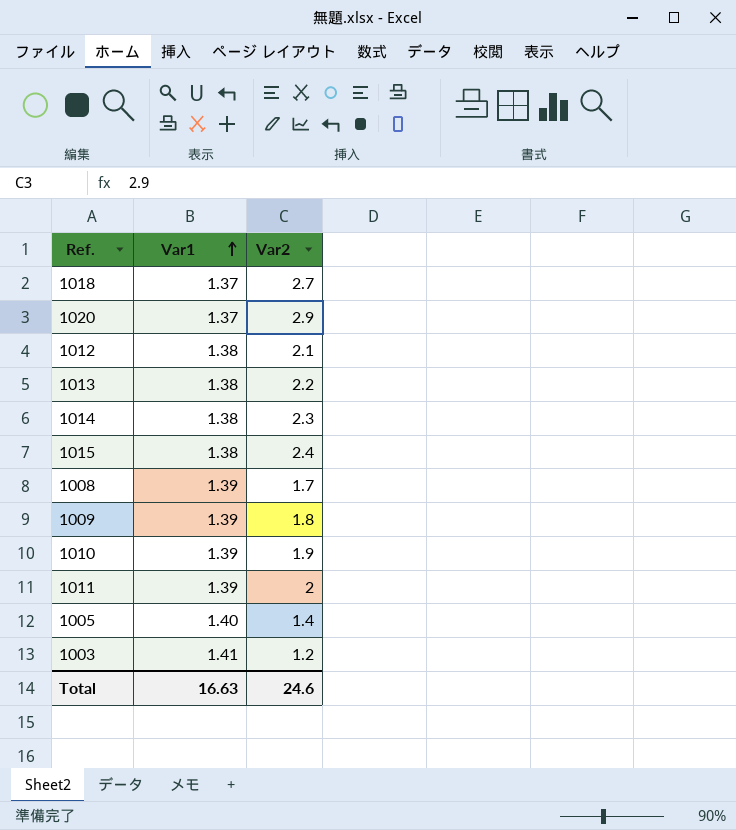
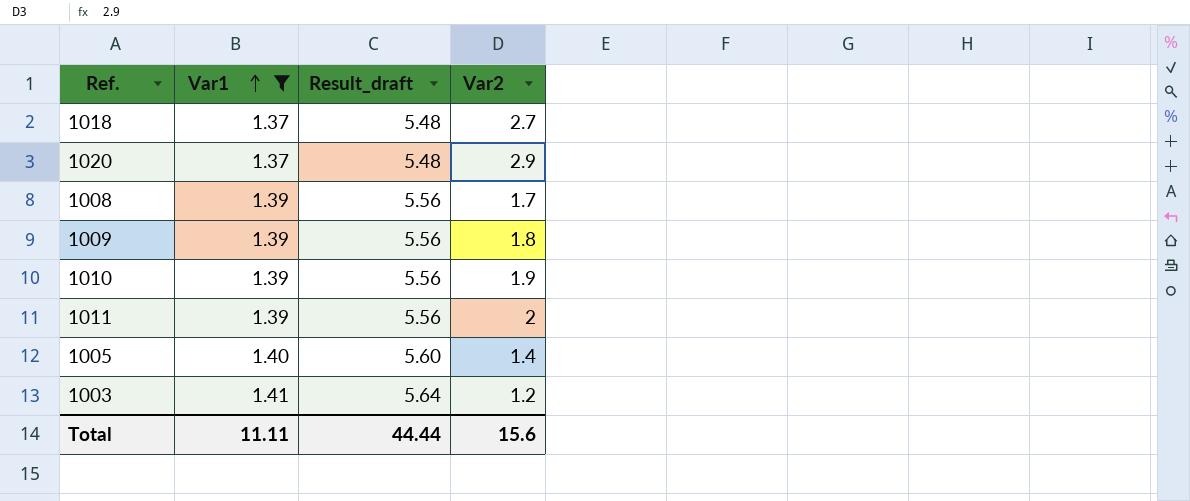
filter: none -> Var1 != 1.38
column Result_draft | formula: none -> [Var1] * 4
Total | Var1: 16.63 -> 11.11
Total | Var2: 24.6 -> 15.6

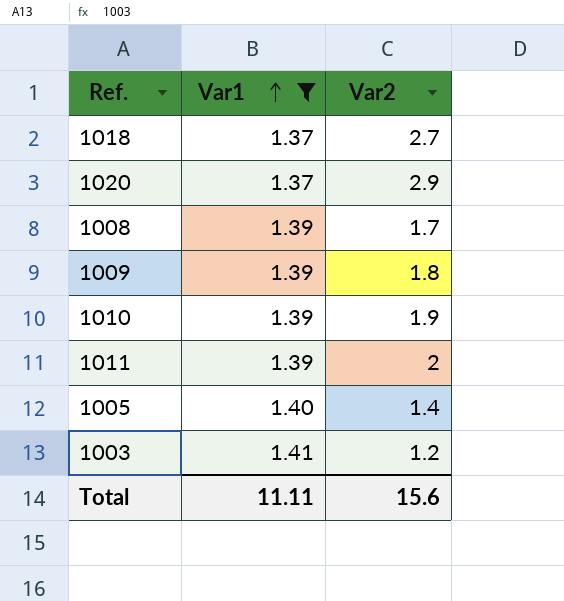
column Result_draft | formula: [Var1] * 4 -> none

